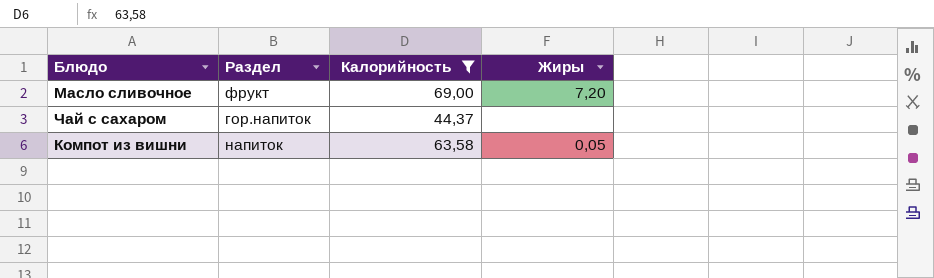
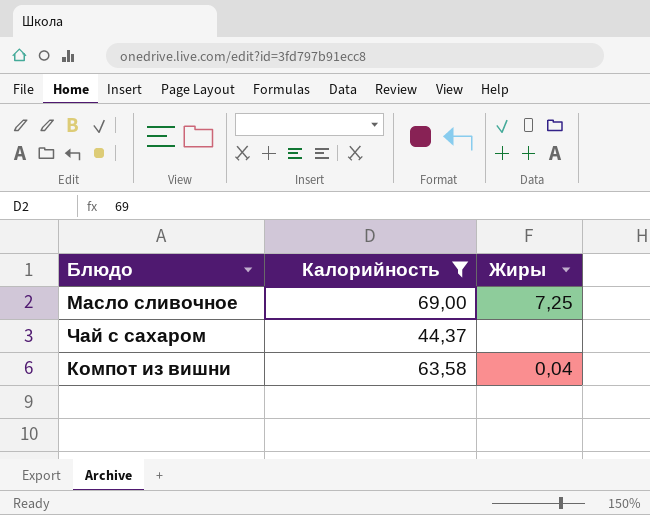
column Раздел | position: 2 -> none
Масло сливочное | Жиры: 7,20 -> 7,25
Компот из вишни | Жиры: 0,05 -> 0,04

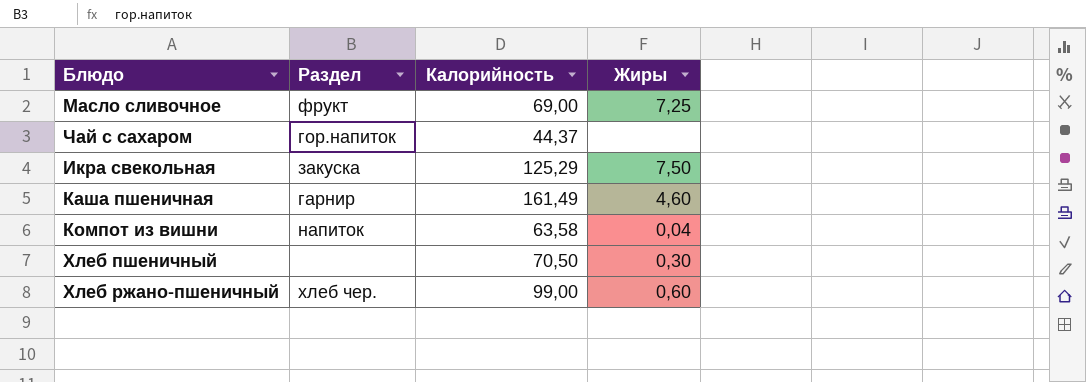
filter: Калорийность <= 69,00 -> none
column Раздел | position: none -> 2

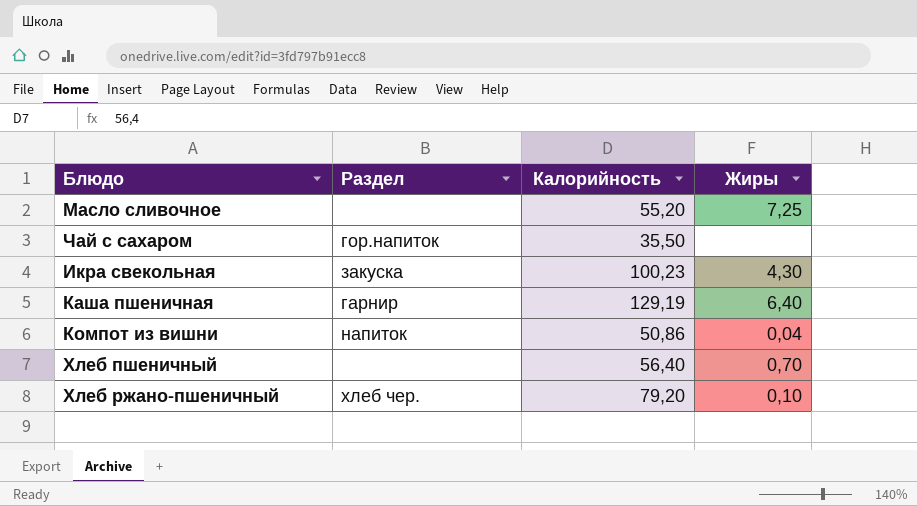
Масло сливочное | Раздел: фрукт -> none
Масло сливочное | Калорийность: 69,00 -> 55,20
Чай с сахаром | Калорийность: 44,37 -> 35,50
Икра свекольная | Калорийность: 125,29 -> 100,23
Икра свекольная | Жиры: 7,50 -> 4,30
Каша пшеничная | Калорийность: 161,49 -> 129,19
Каша пшеничная | Жиры: 4,60 -> 6,40
Компот из вишни | Калорийность: 63,58 -> 50,86
Хлеб пшеничный | Калорийность: 70,50 -> 56,40
Хлеб пшеничный | Жиры: 0,30 -> 0,70
Хлеб ржано-пшеничный | Калорийность: 99,00 -> 79,20
Хлеб ржано-пшеничный | Жиры: 0,60 -> 0,10

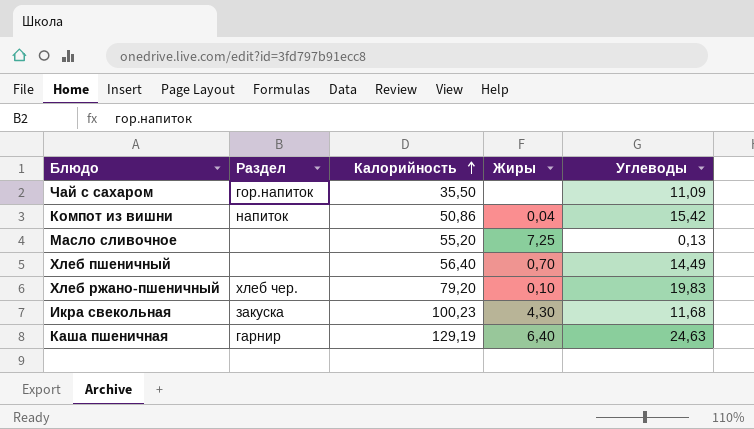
row order: none -> Калорийность ascending
column Углеводы | position: none -> 5

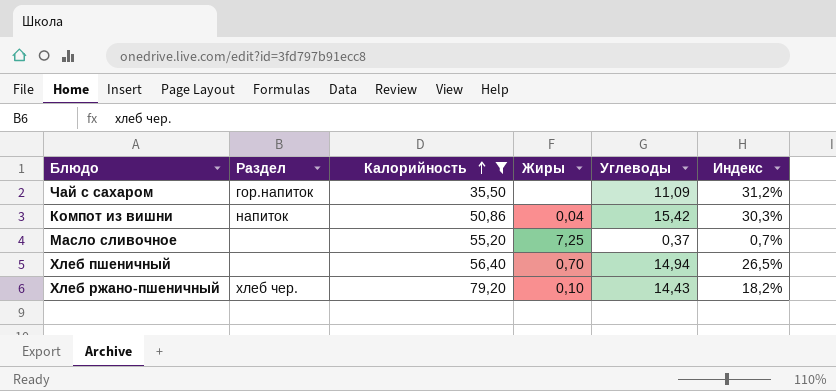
filter: none -> Калорийность <= 79,20
column Индекс | formula: none -> [Углеводы] / [Калорийность]
Масло сливочное | Углеводы: 0,13 -> 0,37
Хлеб пшеничный | Углеводы: 14,49 -> 14,94
Хлеб ржано-пшеничный | Углеводы: 19,83 -> 14,43

